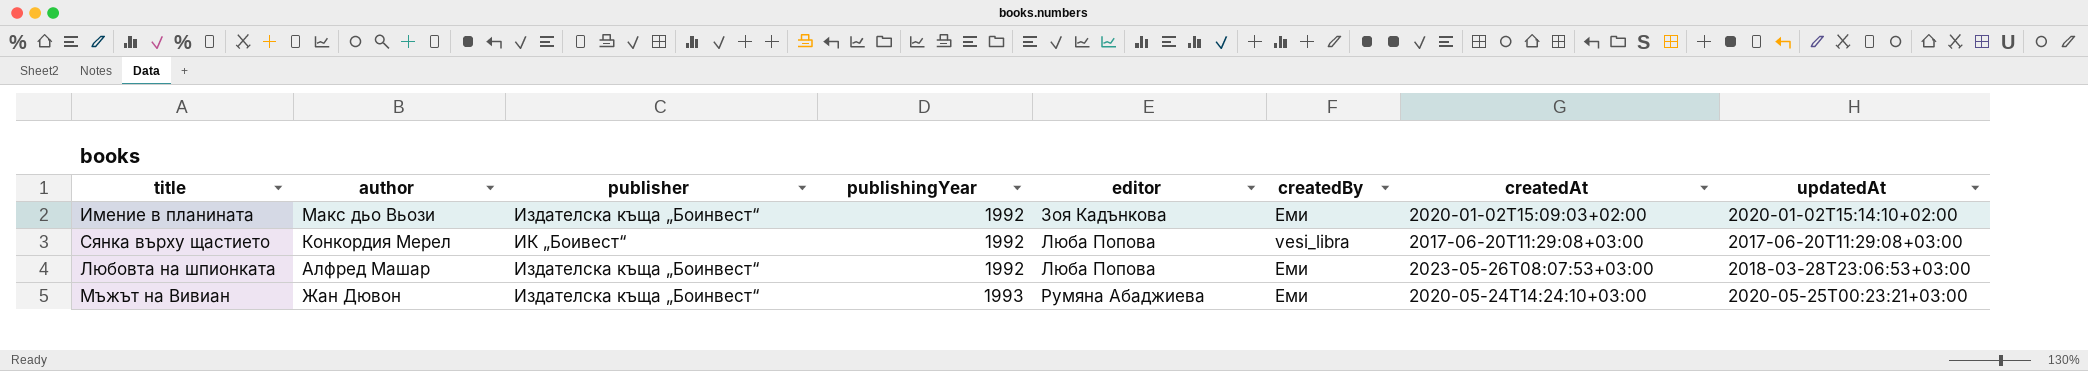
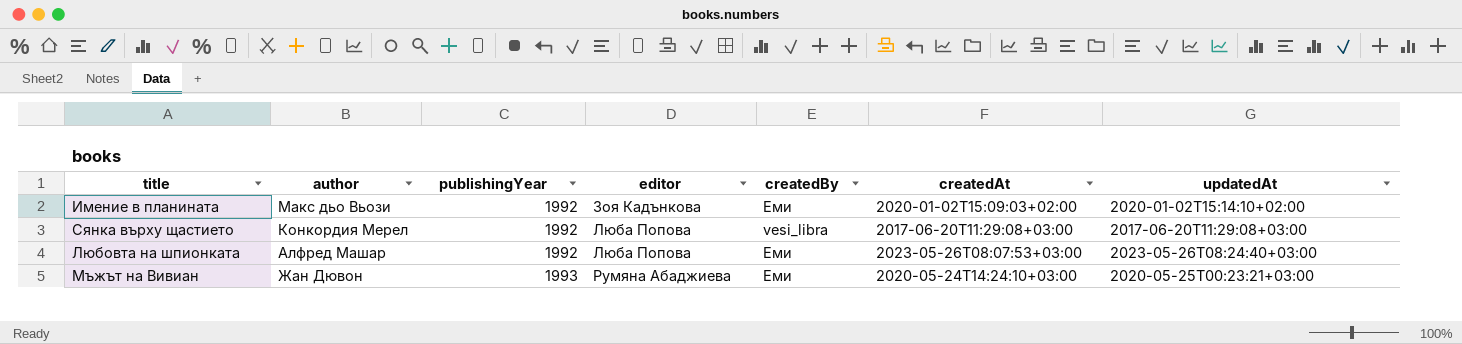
column publisher | position: 3 -> none
Любовта на шпионката | updatedAt: 2018-03-28T23:06:53+03:00 -> 2023-05-26T08:24:40+03:00

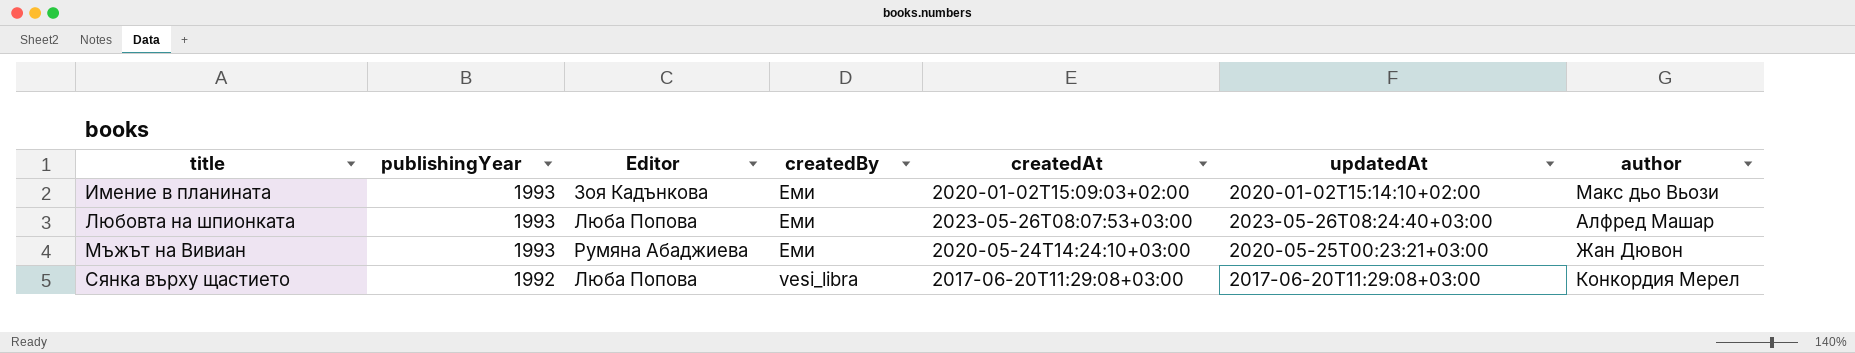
row order: publishingYear ascending -> title ascending
column name: editor -> Editor
column author | position: 2 -> 7
Имение в планината | publishingYear: 1992 -> 1993
Любовта на шпионката | publishingYear: 1992 -> 1993

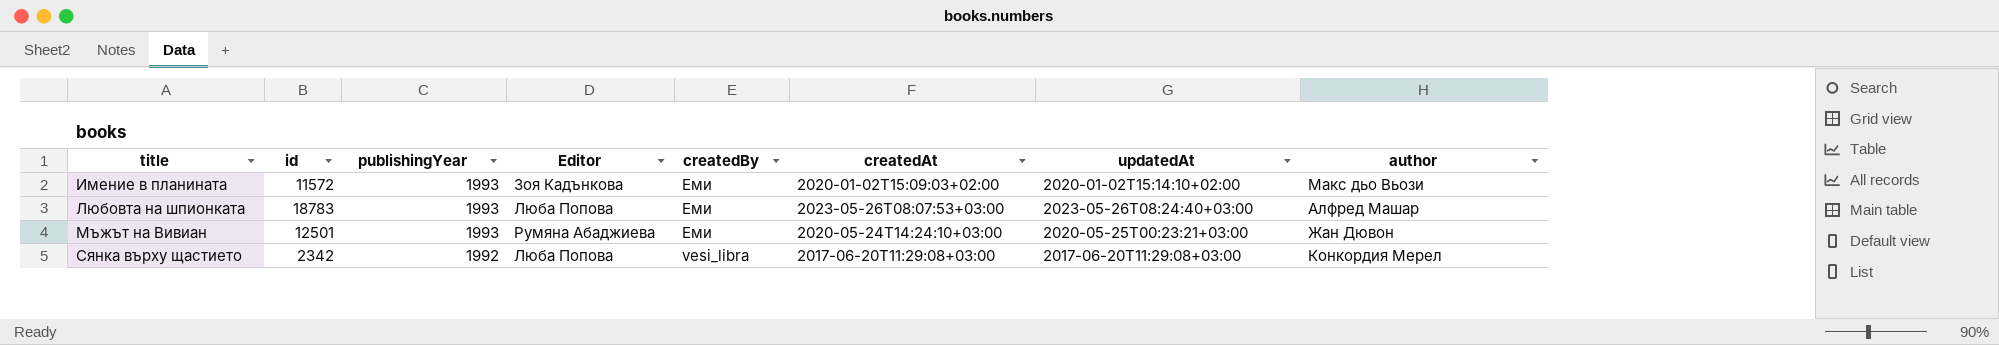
column id | position: none -> 2

